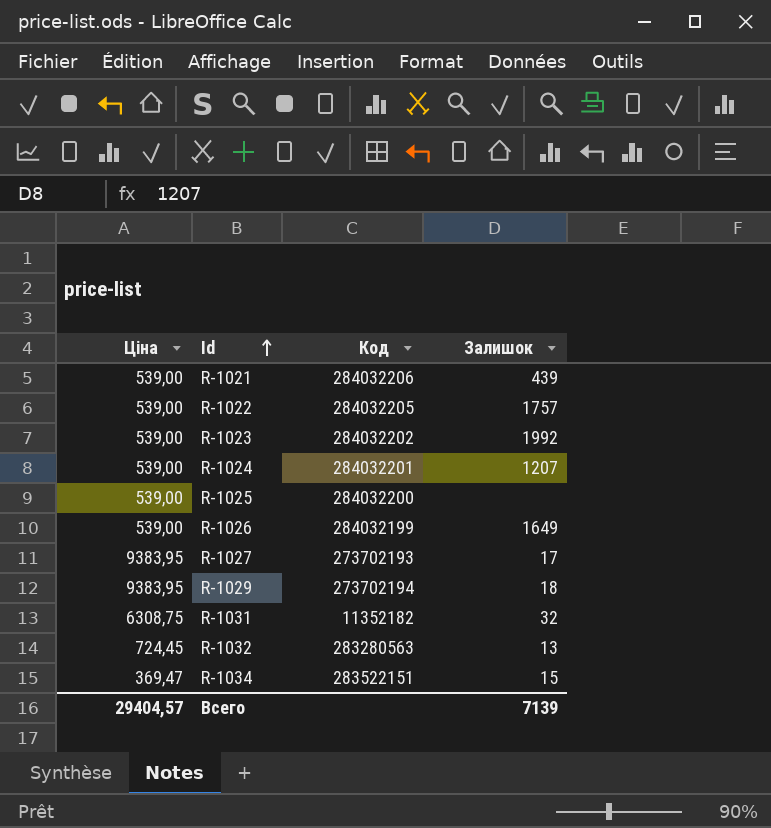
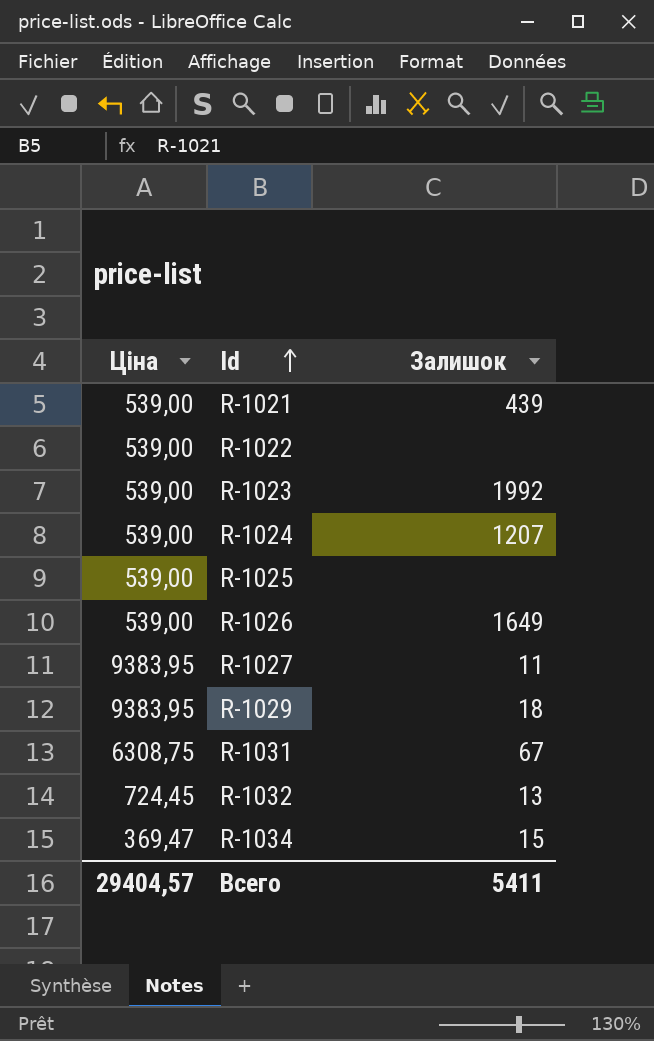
column Код | position: 3 -> none
R-1022 | Залишок: 1757 -> none
R-1027 | Залишок: 17 -> 11
R-1031 | Залишок: 32 -> 67
Всего | Залишок: 7139 -> 5411

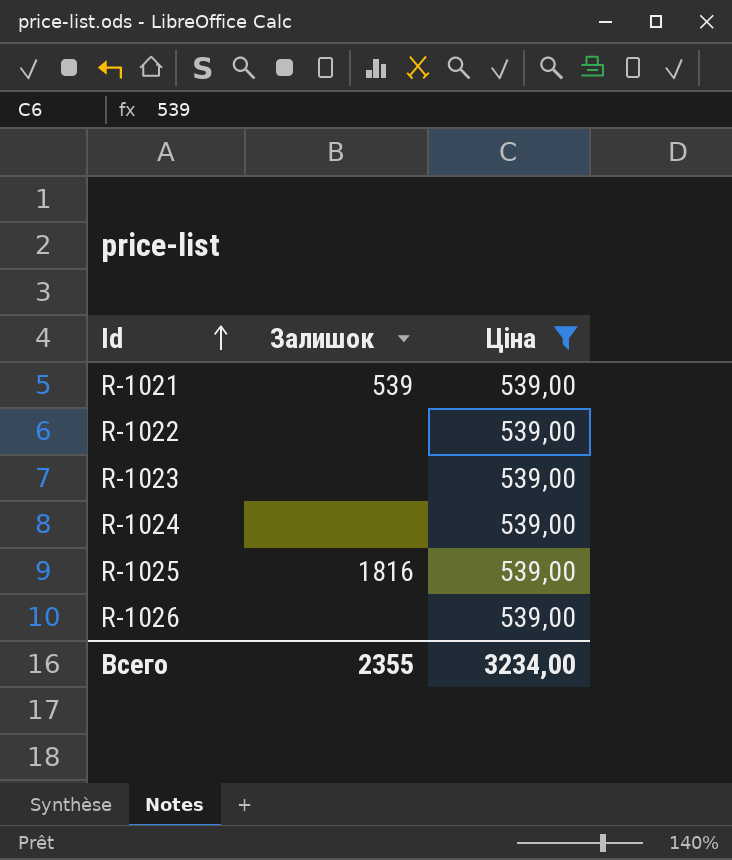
filter: none -> Ціна = 539,00
column Ціна | position: 1 -> 3
R-1021 | Залишок: 439 -> 539
R-1023 | Залишок: 1992 -> none
R-1024 | Залишок: 1207 -> none
R-1025 | Залишок: none -> 1816
R-1026 | Залишок: 1649 -> none
Всего | Залишок: 5411 -> 2355
Всего | Ціна: 29404,57 -> 3234,00

